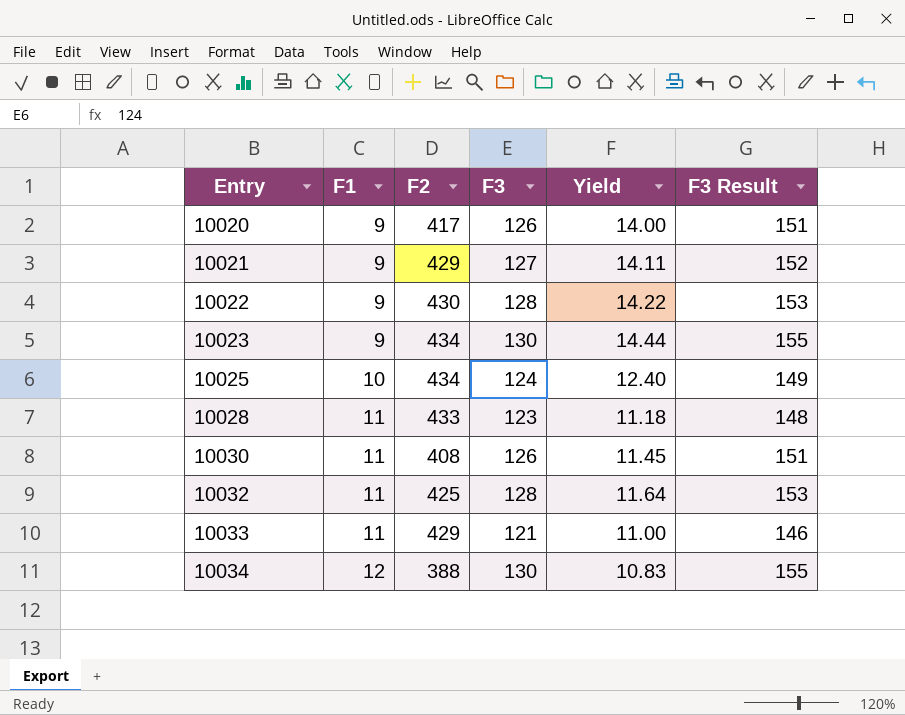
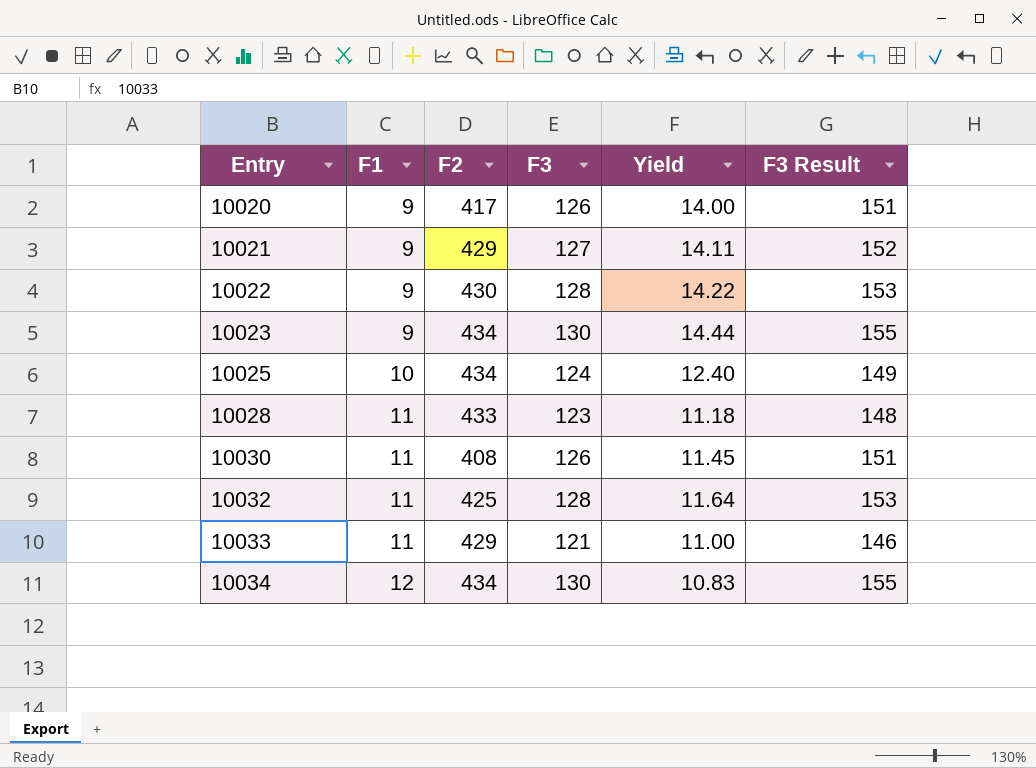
10034 | F2: 388 -> 434

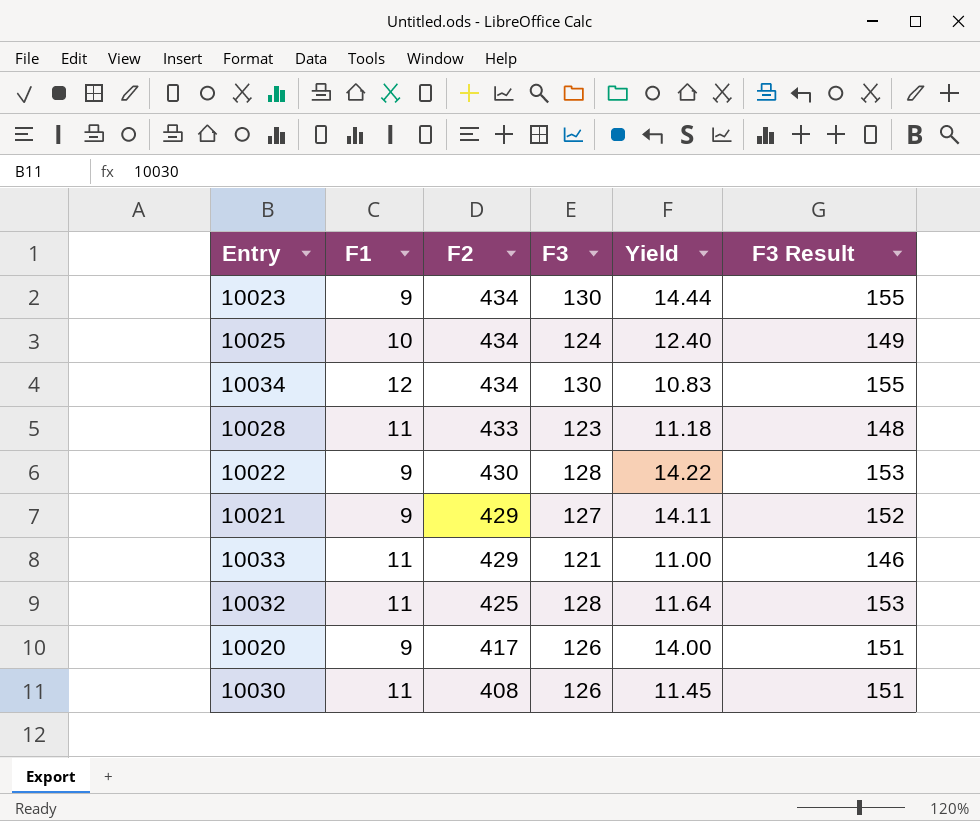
row order: Entry ascending -> F2 descending

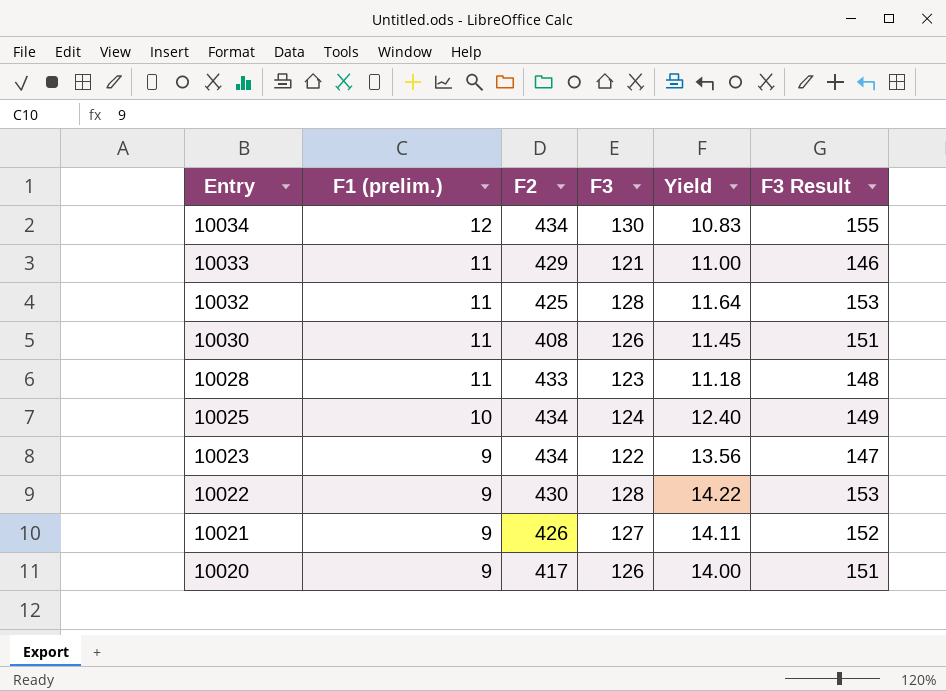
row order: F2 descending -> Entry descending
column name: F1 -> F1 (prelim.)
10023 | F3: 130 -> 122
10023 | Yield: 14.44 -> 13.56
10023 | F3 Result: 155 -> 147
10021 | F2: 429 -> 426

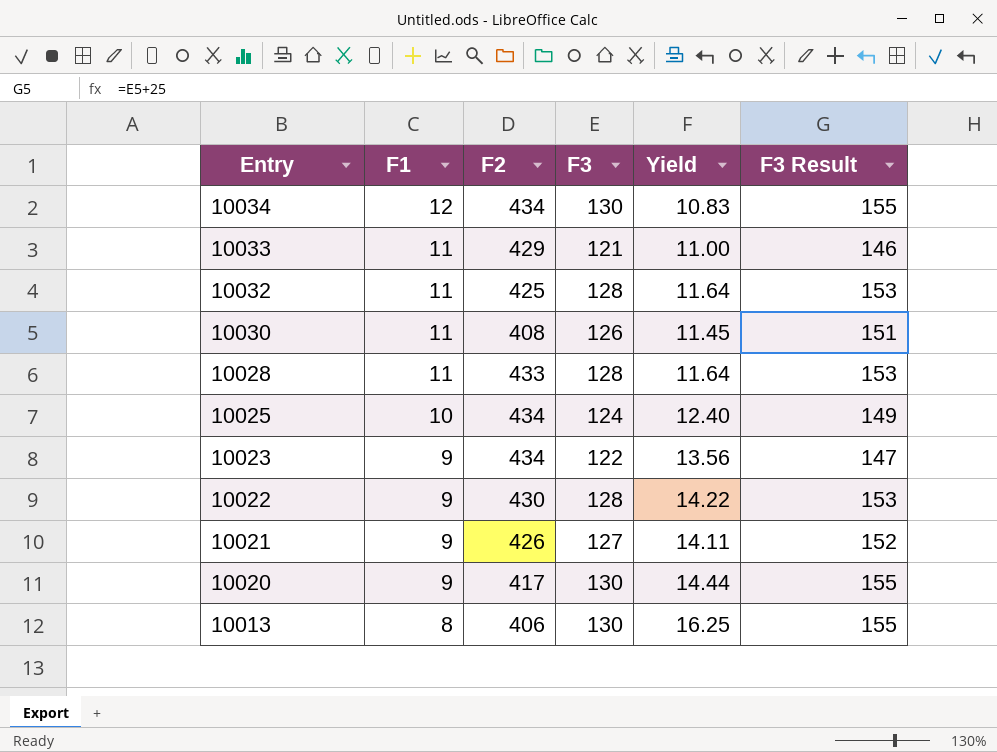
column name: F1 (prelim.) -> F1
10028 | F3: 123 -> 128
10028 | Yield: 11.18 -> 11.64
10028 | F3 Result: 148 -> 153
10020 | F3: 126 -> 130
10020 | Yield: 14.00 -> 14.44
10020 | F3 Result: 151 -> 155
row 10013: none -> 8 | 406 | 130 | 16.25 | 155

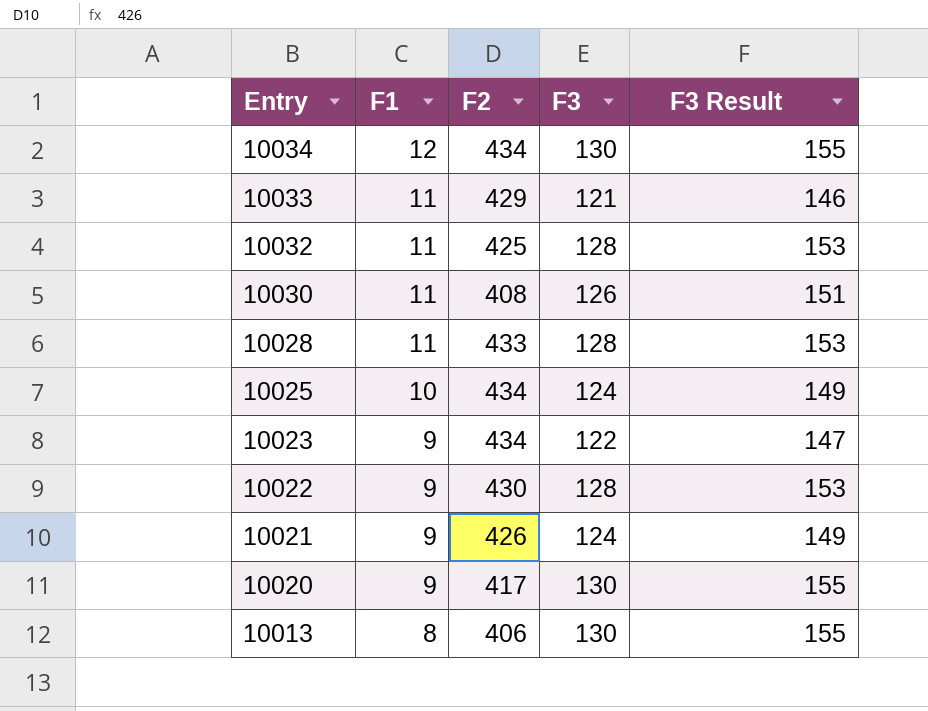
column Yield | formula: [F3] / [F1] -> none
10021 | F3: 127 -> 124
10021 | F3 Result: 152 -> 149

